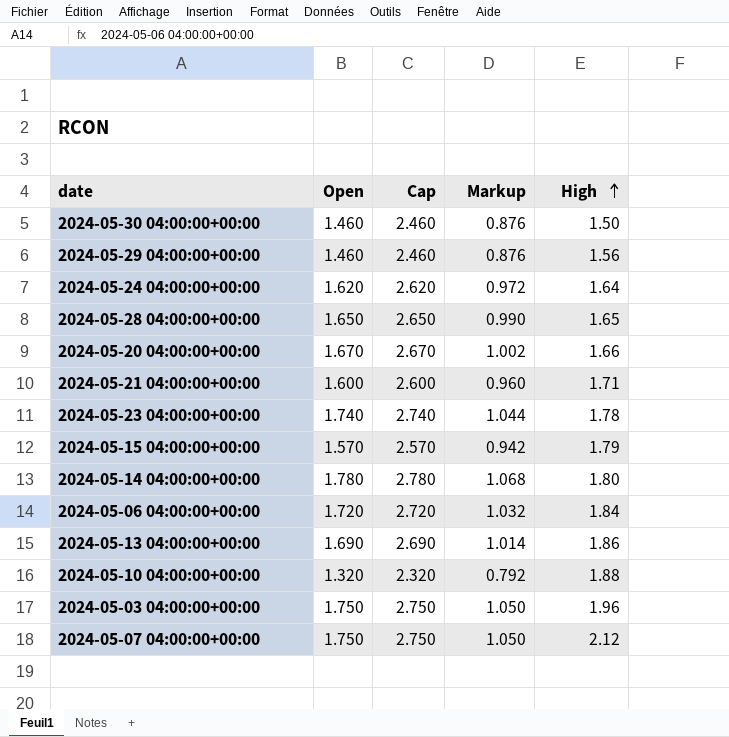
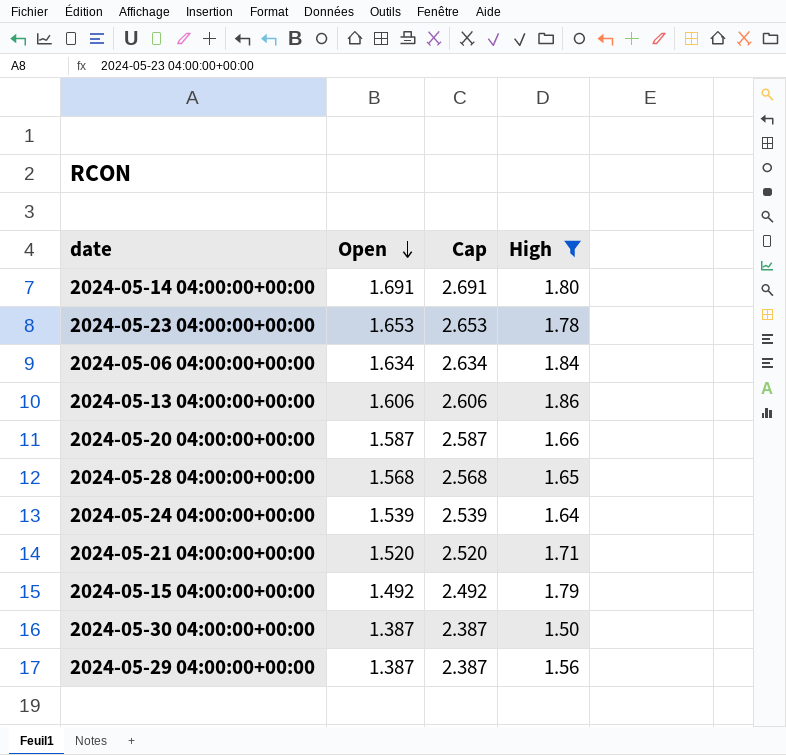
filter: none -> High <= 1.86
row order: High ascending -> Open descending
column Markup | formula: [Open] * 0.6 -> none
2024-05-14 04:00:00+00:00 | Open: 1.780 -> 1.691
2024-05-14 04:00:00+00:00 | Cap: 2.780 -> 2.691
2024-05-23 04:00:00+00:00 | Open: 1.740 -> 1.653
2024-05-23 04:00:00+00:00 | Cap: 2.740 -> 2.653
2024-05-06 04:00:00+00:00 | Open: 1.720 -> 1.634
2024-05-06 04:00:00+00:00 | Cap: 2.720 -> 2.634
2024-05-13 04:00:00+00:00 | Open: 1.690 -> 1.606
2024-05-13 04:00:00+00:00 | Cap: 2.690 -> 2.606
2024-05-20 04:00:00+00:00 | Open: 1.670 -> 1.587
2024-05-20 04:00:00+00:00 | Cap: 2.670 -> 2.587
2024-05-28 04:00:00+00:00 | Open: 1.650 -> 1.568
2024-05-28 04:00:00+00:00 | Cap: 2.650 -> 2.568
2024-05-24 04:00:00+00:00 | Open: 1.620 -> 1.539
2024-05-24 04:00:00+00:00 | Cap: 2.620 -> 2.539
2024-05-21 04:00:00+00:00 | Open: 1.600 -> 1.520
2024-05-21 04:00:00+00:00 | Cap: 2.600 -> 2.520
2024-05-15 04:00:00+00:00 | Open: 1.570 -> 1.492
2024-05-15 04:00:00+00:00 | Cap: 2.570 -> 2.492
2024-05-30 04:00:00+00:00 | Open: 1.460 -> 1.387
2024-05-30 04:00:00+00:00 | Cap: 2.460 -> 2.387
2024-05-29 04:00:00+00:00 | Open: 1.460 -> 1.387
2024-05-29 04:00:00+00:00 | Cap: 2.460 -> 2.387

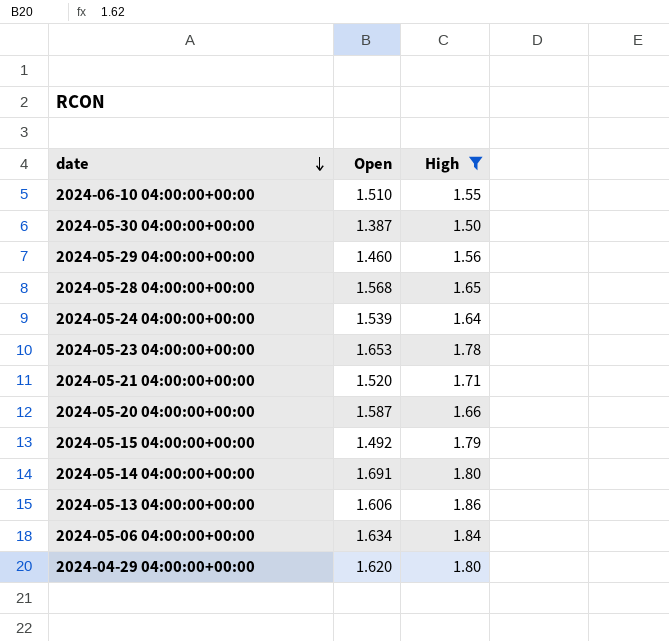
row order: Open descending -> date descending
column Cap | formula: [Open] + 1 -> none
row 2024-06-10 04:00:00+00:00: none -> 1.510 | 1.55
2024-05-29 04:00:00+00:00 | Open: 1.387 -> 1.460
row 2024-04-29 04:00:00+00:00: none -> 1.620 | 1.80

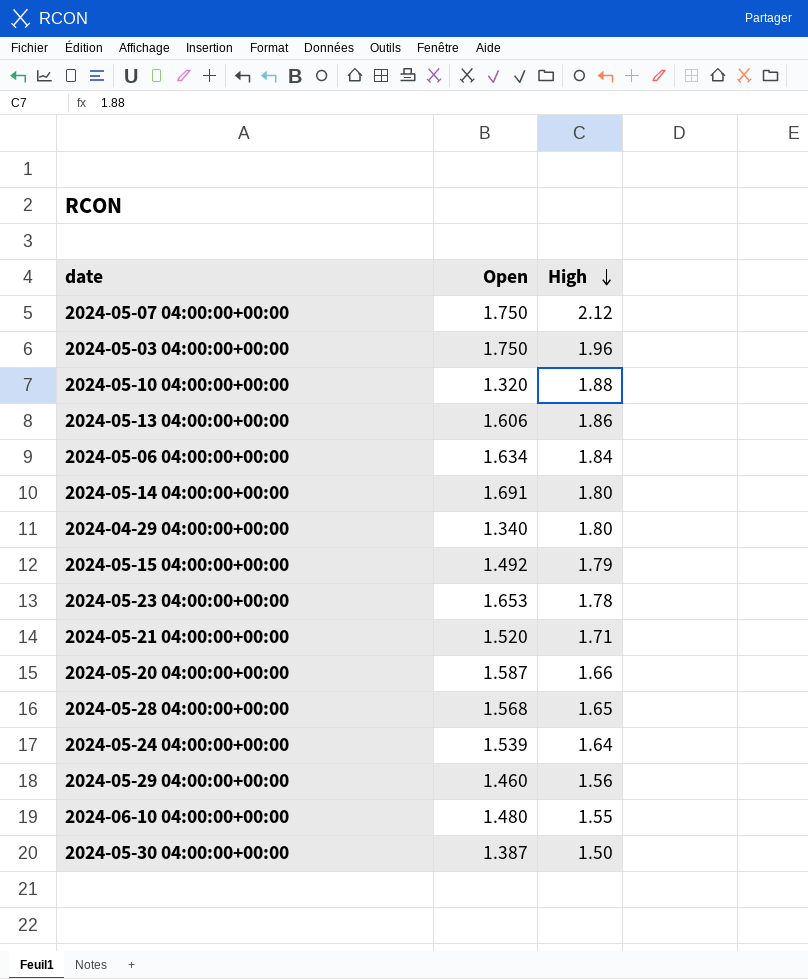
filter: High <= 1.86 -> none
row order: date descending -> High descending
2024-04-29 04:00:00+00:00 | Open: 1.620 -> 1.340
2024-06-10 04:00:00+00:00 | Open: 1.510 -> 1.480

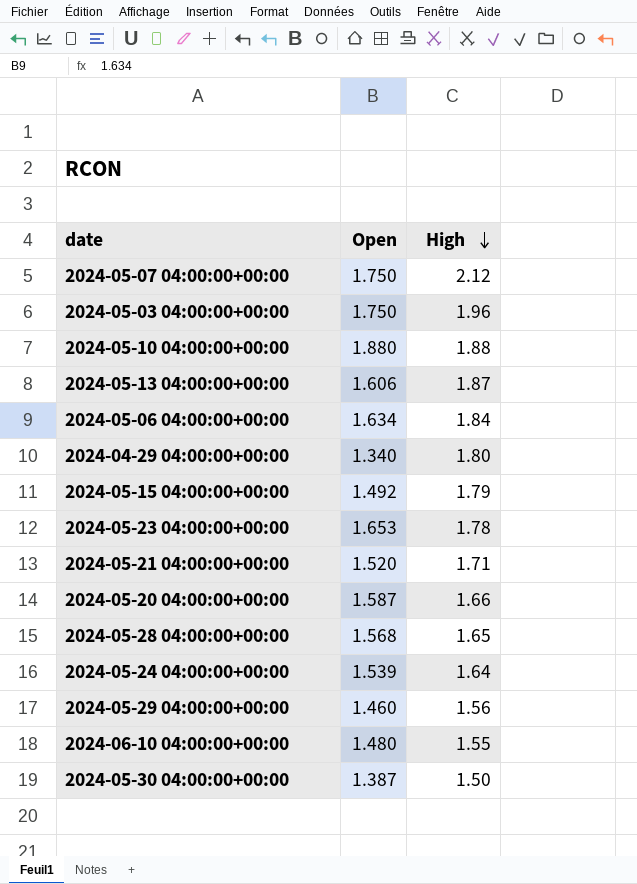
row 2024-05-14 04:00:00+00:00: 1.691 | 1.80 -> none
2024-05-10 04:00:00+00:00 | Open: 1.320 -> 1.880
2024-05-13 04:00:00+00:00 | High: 1.86 -> 1.87

